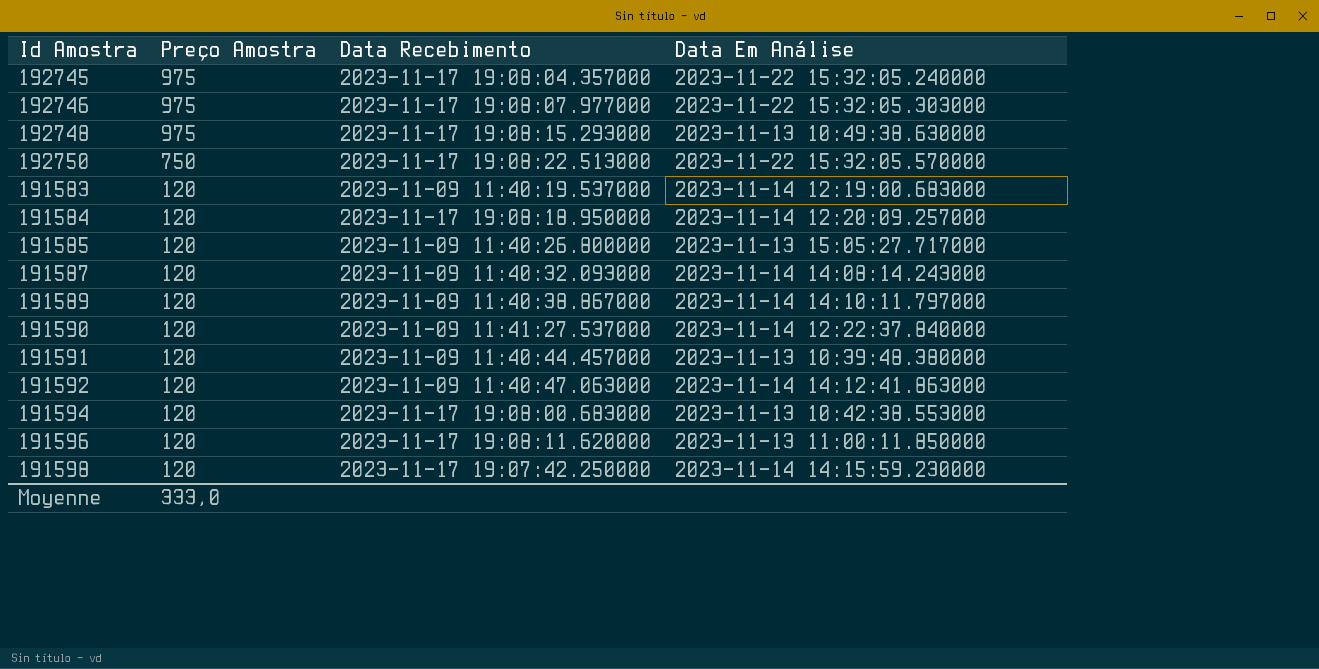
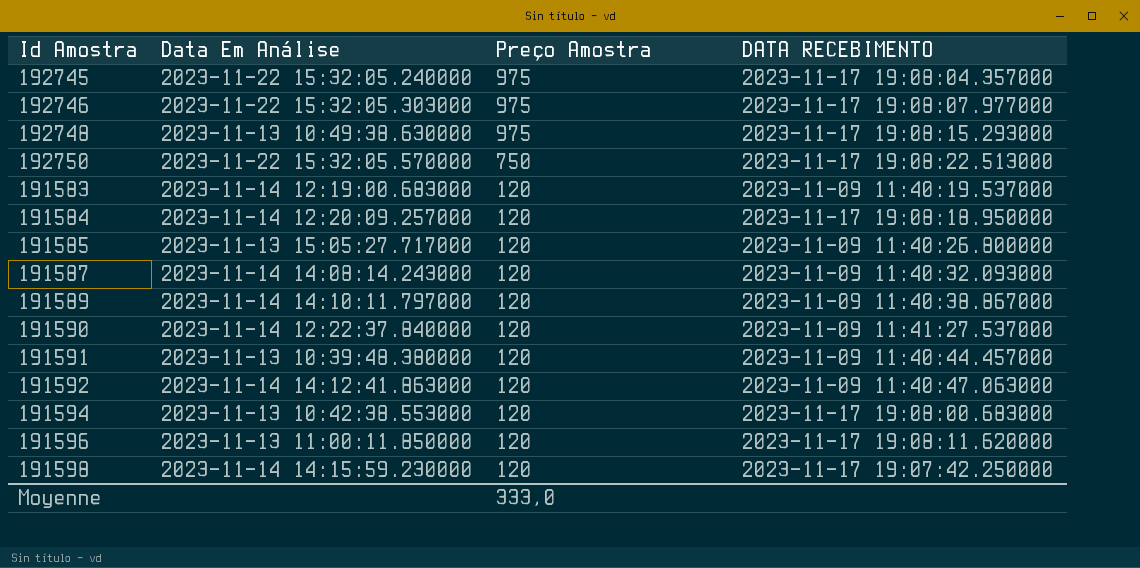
column Data Em Análise | position: 4 -> 2
column name: Data Recebimento -> DATA RECEBIMENTO

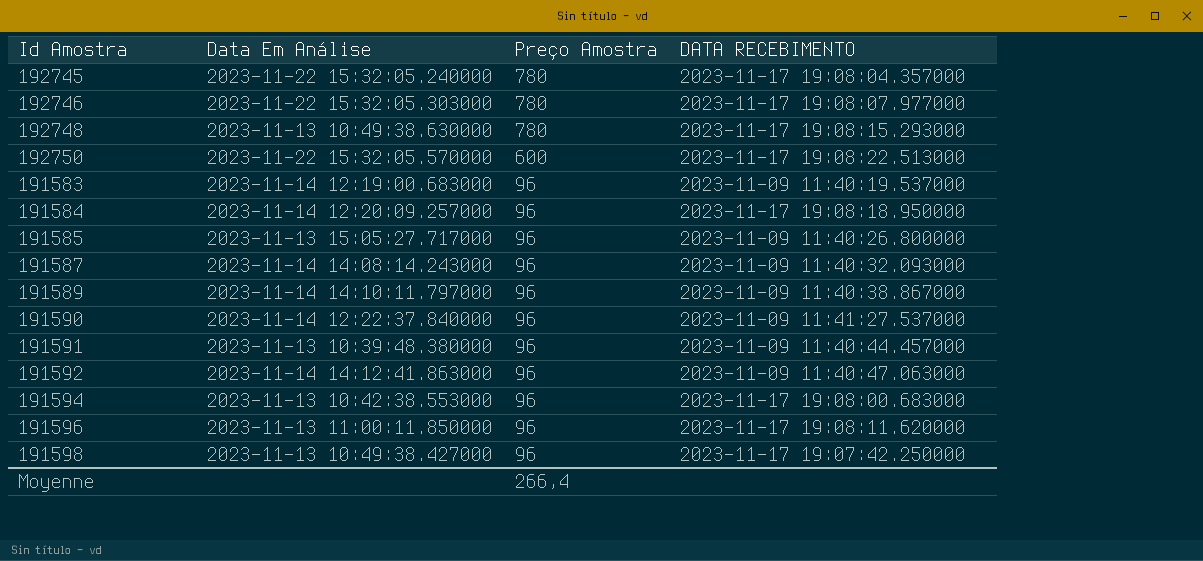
192745 | Preço Amostra: 975 -> 780
192746 | Preço Amostra: 975 -> 780
192748 | Preço Amostra: 975 -> 780
192750 | Preço Amostra: 750 -> 600
191583 | Preço Amostra: 120 -> 96
191584 | Preço Amostra: 120 -> 96
191585 | Preço Amostra: 120 -> 96
191587 | Preço Amostra: 120 -> 96
191589 | Preço Amostra: 120 -> 96
191590 | Preço Amostra: 120 -> 96
191591 | Preço Amostra: 120 -> 96
191592 | Preço Amostra: 120 -> 96
191594 | Preço Amostra: 120 -> 96
191596 | Preço Amostra: 120 -> 96
191598 | Data Em Análise: 2023-11-14 14:15:59.230000 -> 2023-11-13 10:49:38.427000
191598 | Preço Amostra: 120 -> 96
Moyenne | Preço Amostra: 333,0 -> 266,4

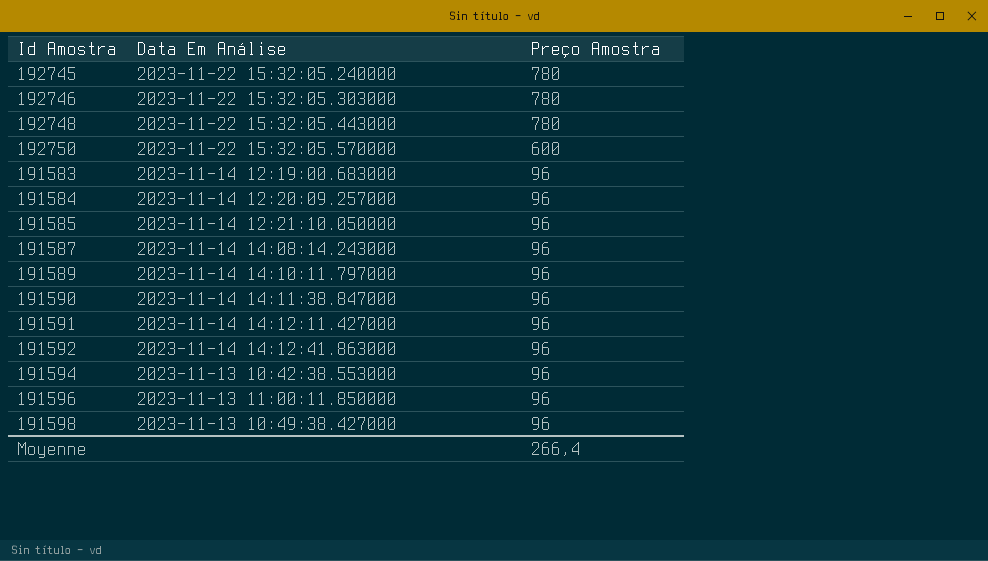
column DATA RECEBIMENTO | position: 4 -> none
192748 | Data Em Análise: 2023-11-13 10:49:38.630000 -> 2023-11-22 15:32:05.443000
191585 | Data Em Análise: 2023-11-13 15:05:27.717000 -> 2023-11-14 12:21:10.050000
191590 | Data Em Análise: 2023-11-14 12:22:37.840000 -> 2023-11-14 14:11:38.847000
191591 | Data Em Análise: 2023-11-13 10:39:48.380000 -> 2023-11-14 14:12:11.427000

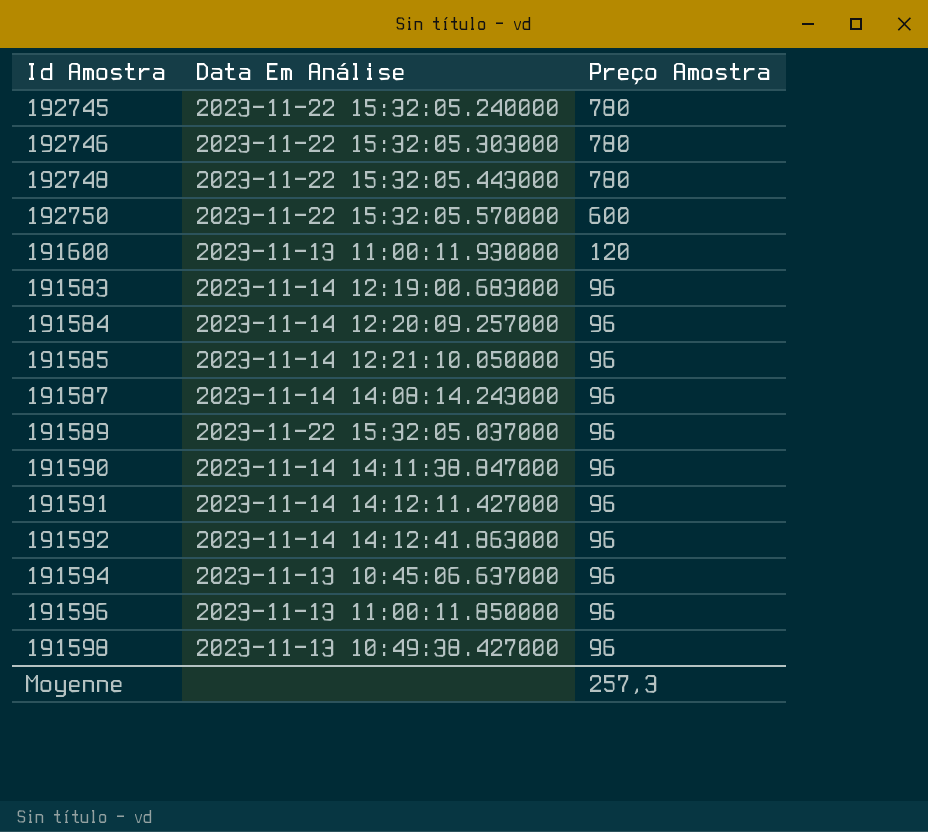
row 191600: none -> 2023-11-13 11:00:11.930000 | 120
191589 | Data Em Análise: 2023-11-14 14:10:11.797000 -> 2023-11-22 15:32:05.037000
191594 | Data Em Análise: 2023-11-13 10:42:38.553000 -> 2023-11-13 10:45:06.637000
Moyenne | Preço Amostra: 266,4 -> 257,3

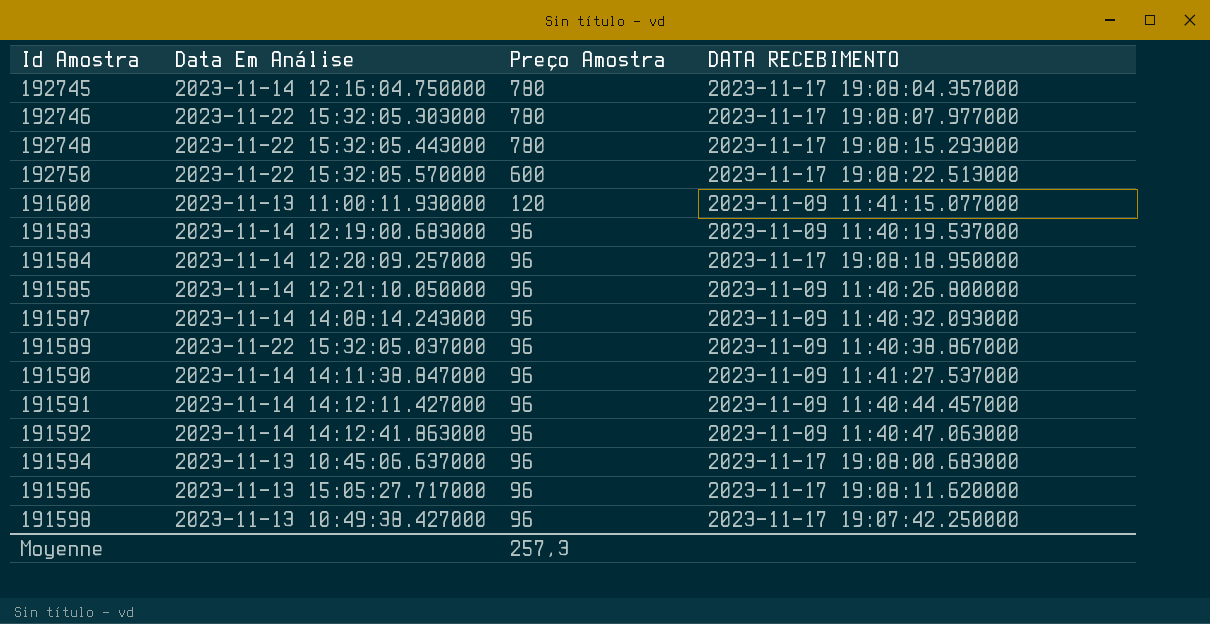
column DATA RECEBIMENTO | position: none -> 4
192745 | Data Em Análise: 2023-11-22 15:32:05.240000 -> 2023-11-14 12:16:04.750000
191596 | Data Em Análise: 2023-11-13 11:00:11.850000 -> 2023-11-13 15:05:27.717000

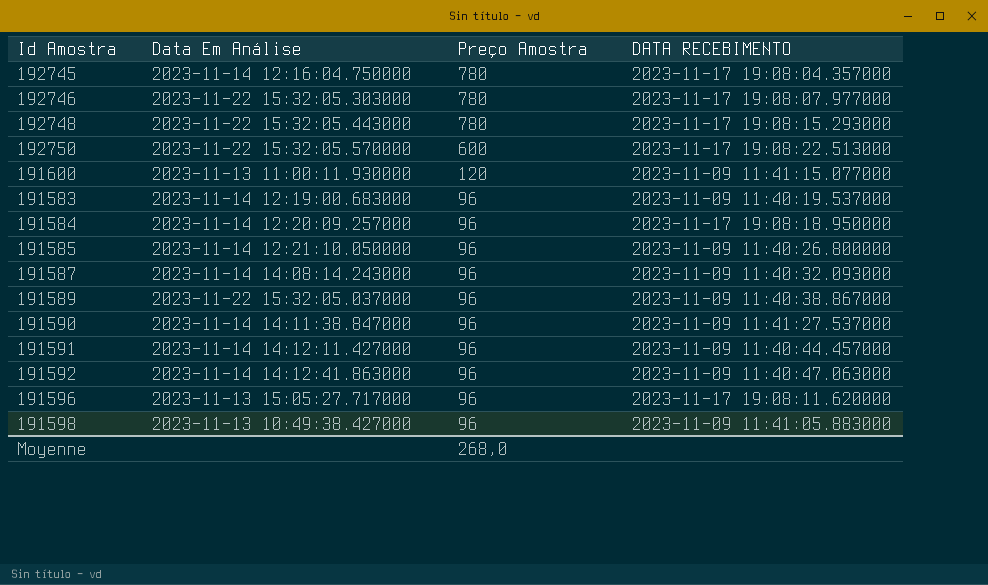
row 191594: 2023-11-13 10:45:06.637000 | 96 | 2023-11-17 19:08:00.683000 -> none
191598 | DATA RECEBIMENTO: 2023-11-17 19:07:42.250000 -> 2023-11-09 11:41:05.883000
Moyenne | Preço Amostra: 257,3 -> 268,0

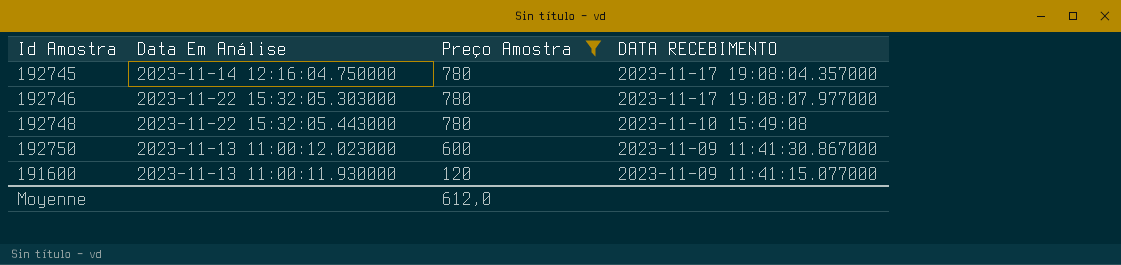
filter: none -> Preço Amostra != 96
192748 | DATA RECEBIMENTO: 2023-11-17 19:08:15.293000 -> 2023-11-10 15:49:08
192750 | Data Em Análise: 2023-11-22 15:32:05.570000 -> 2023-11-13 11:00:12.023000
192750 | DATA RECEBIMENTO: 2023-11-17 19:08:22.513000 -> 2023-11-09 11:41:30.867000
Moyenne | Preço Amostra: 268,0 -> 612,0

